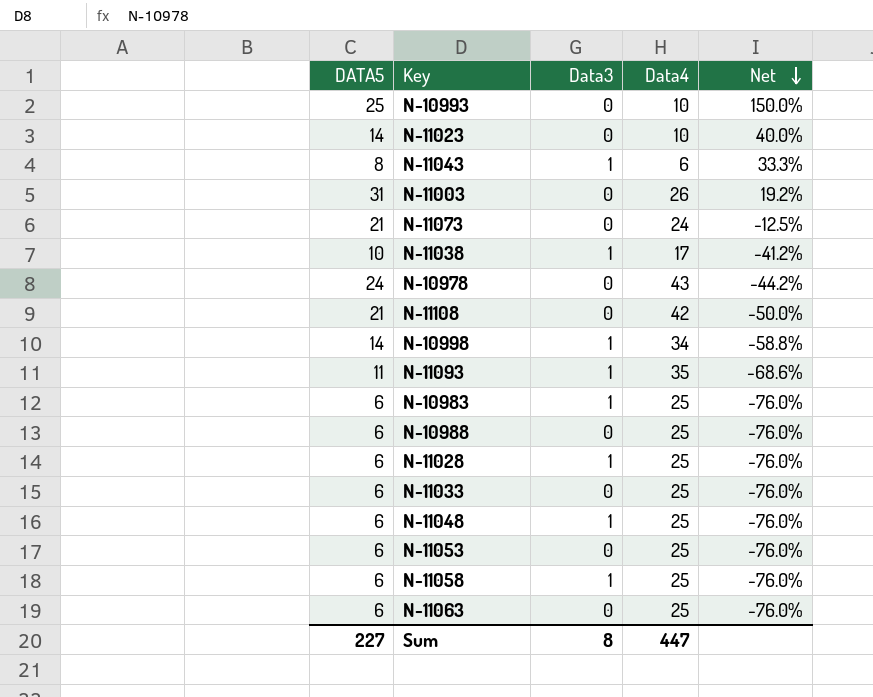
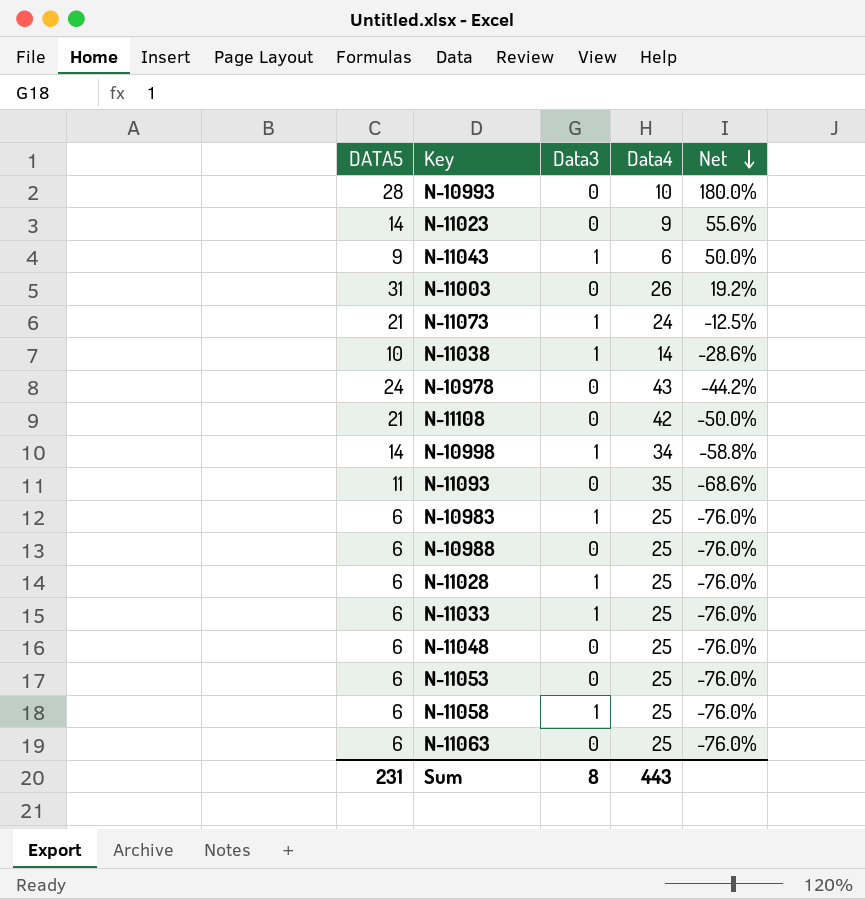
N-10993 | DATA5: 25 -> 28
N-10993 | Net: 150.0% -> 180.0%
N-11023 | Data4: 10 -> 9
N-11023 | Net: 40.0% -> 55.6%
N-11043 | DATA5: 8 -> 9
N-11043 | Net: 33.3% -> 50.0%
N-11073 | Data3: 0 -> 1
N-11038 | Data4: 17 -> 14
N-11038 | Net: -41.2% -> -28.6%
N-11093 | Data3: 1 -> 0
N-11033 | Data3: 0 -> 1
N-11048 | Data3: 1 -> 0
Sum | DATA5: 227 -> 231
Sum | Data4: 447 -> 443

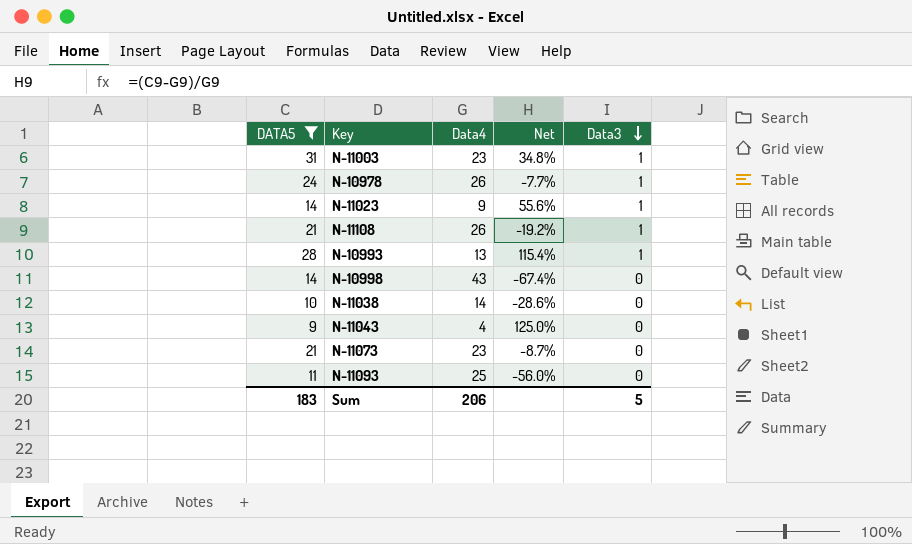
filter: none -> DATA5 != 6
row order: Net descending -> Data3 descending
column Data3 | position: 3 -> 5
N-11003 | Data4: 26 -> 23
N-11003 | Net: 19.2% -> 34.8%
N-11003 | Data3: 0 -> 1
N-10978 | Data4: 43 -> 26
N-10978 | Net: -44.2% -> -7.7%
N-10978 | Data3: 0 -> 1
N-11023 | Data3: 0 -> 1
N-11108 | Data4: 42 -> 26
N-11108 | Net: -50.0% -> -19.2%
N-11108 | Data3: 0 -> 1
N-10993 | Data4: 10 -> 13
N-10993 | Net: 180.0% -> 115.4%
N-10993 | Data3: 0 -> 1
N-10998 | Data4: 34 -> 43
N-10998 | Net: -58.8% -> -67.4%
N-10998 | Data3: 1 -> 0
N-11038 | Data3: 1 -> 0
N-11043 | Data4: 6 -> 4
N-11043 | Net: 50.0% -> 125.0%
N-11043 | Data3: 1 -> 0
N-11073 | Data4: 24 -> 23
N-11073 | Net: -12.5% -> -8.7%
N-11073 | Data3: 1 -> 0
N-11093 | Data4: 35 -> 25
N-11093 | Net: -68.6% -> -56.0%
Sum | DATA5: 231 -> 183
Sum | Data4: 443 -> 206
Sum | Data3: 8 -> 5

